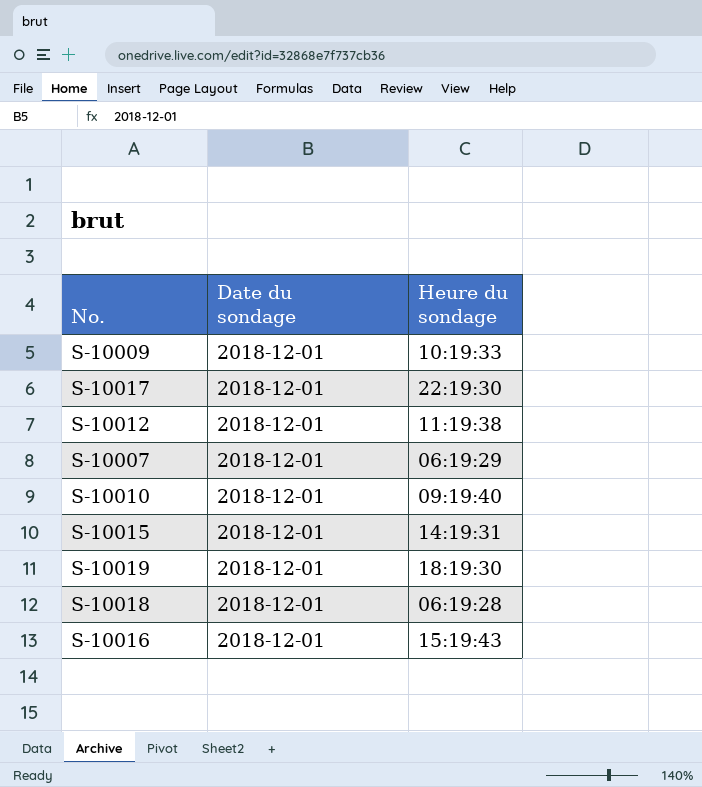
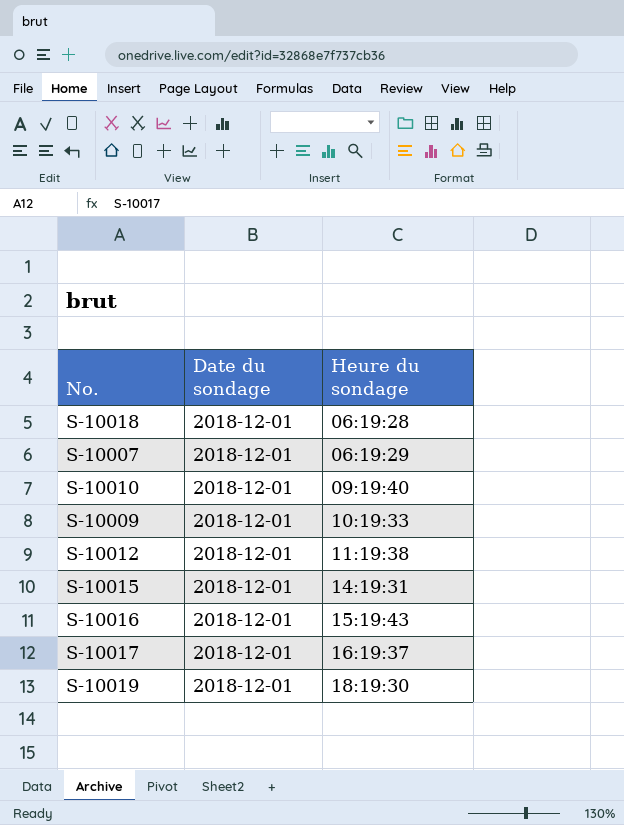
row order: none -> Heure du sondage ascending
S-10017 | Heure du sondage: 22:19:30 -> 16:19:37

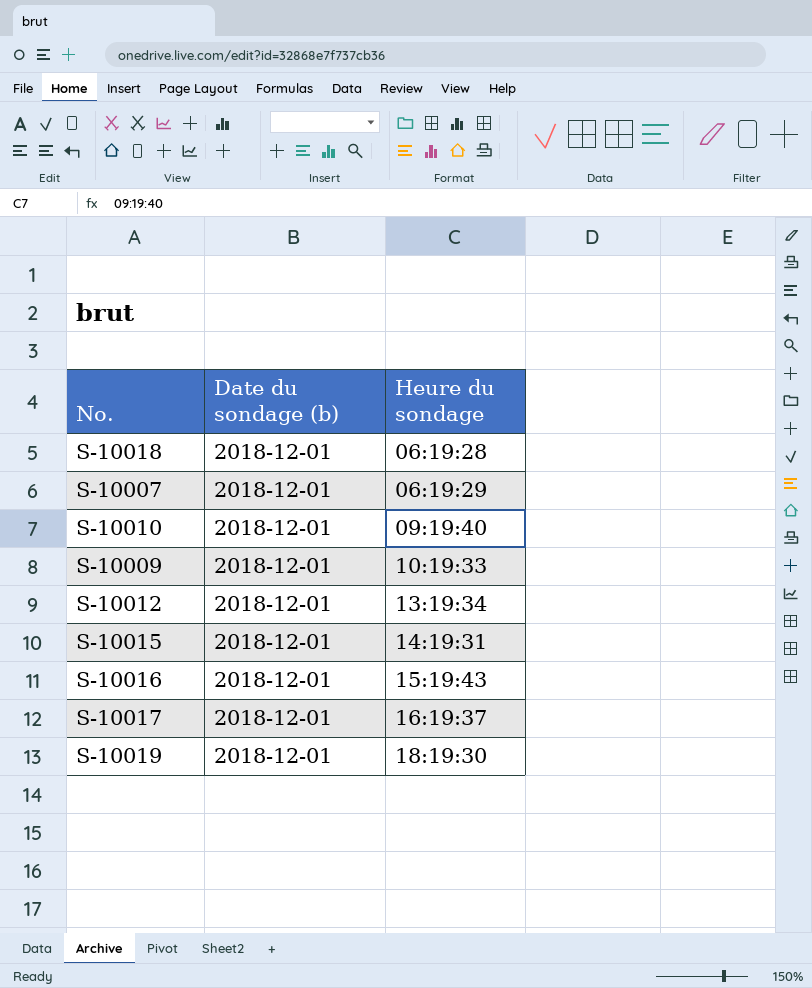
column name: Date du sondage -> Date du sondage (b)
S-10012 | Heure du sondage: 11:19:38 -> 13:19:34

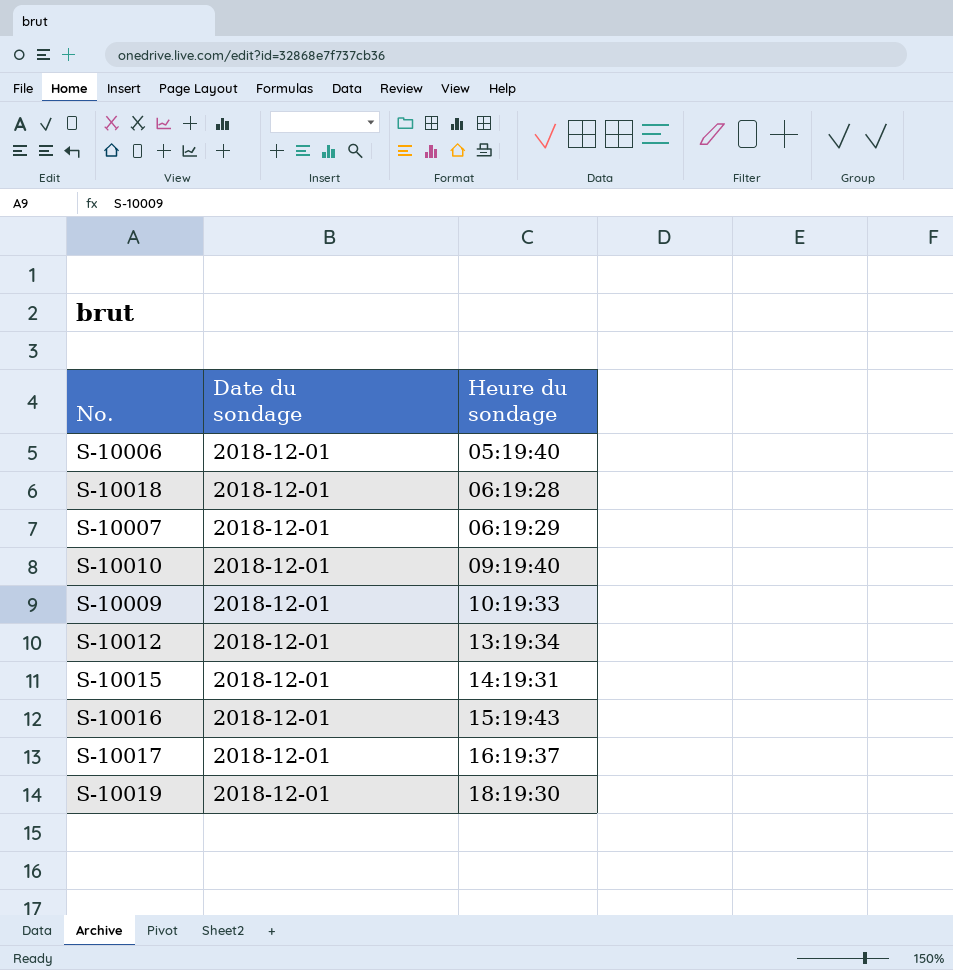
column name: Date du sondage (b) -> Date du sondage
row S-10006: none -> 2018-12-01 | 05:19:40

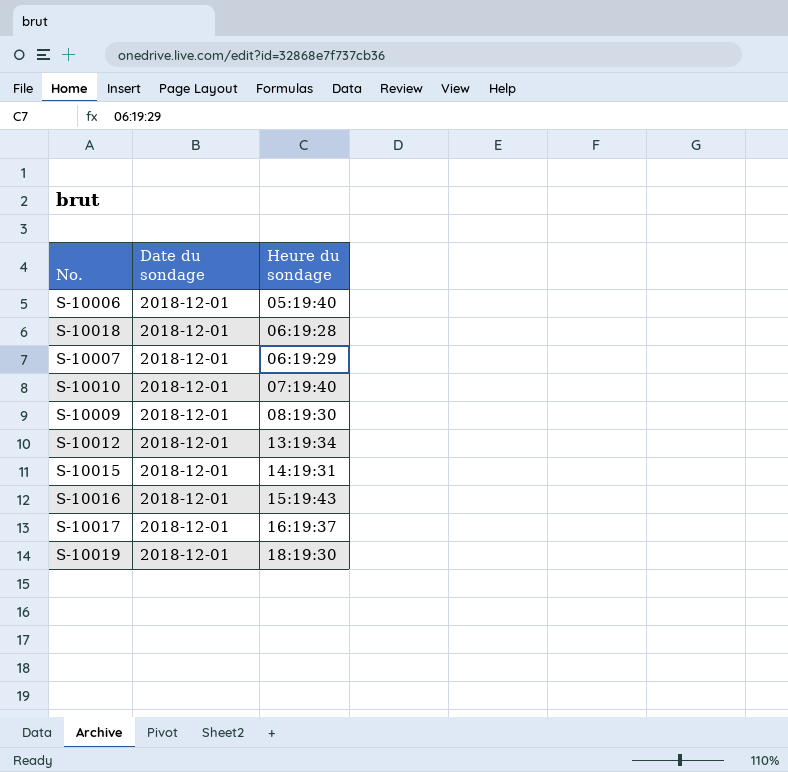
S-10010 | Heure du sondage: 09:19:40 -> 07:19:40
S-10009 | Heure du sondage: 10:19:33 -> 08:19:30

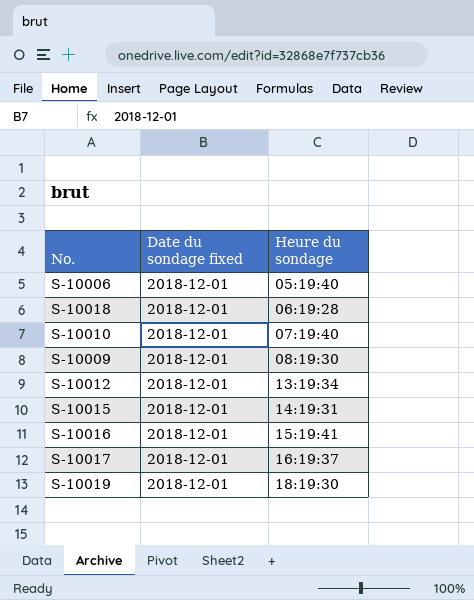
column name: Date du sondage -> Date du sondage fixed
row S-10007: 2018-12-01 | 06:19:29 -> none
S-10016 | Heure du sondage: 15:19:43 -> 15:19:41

